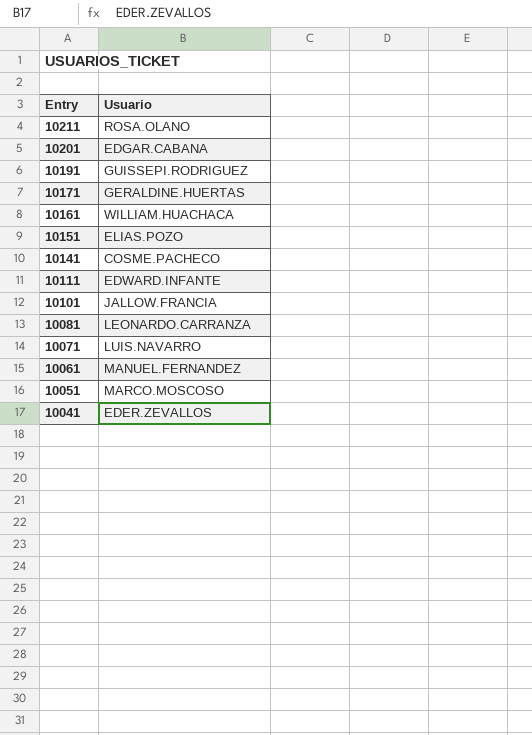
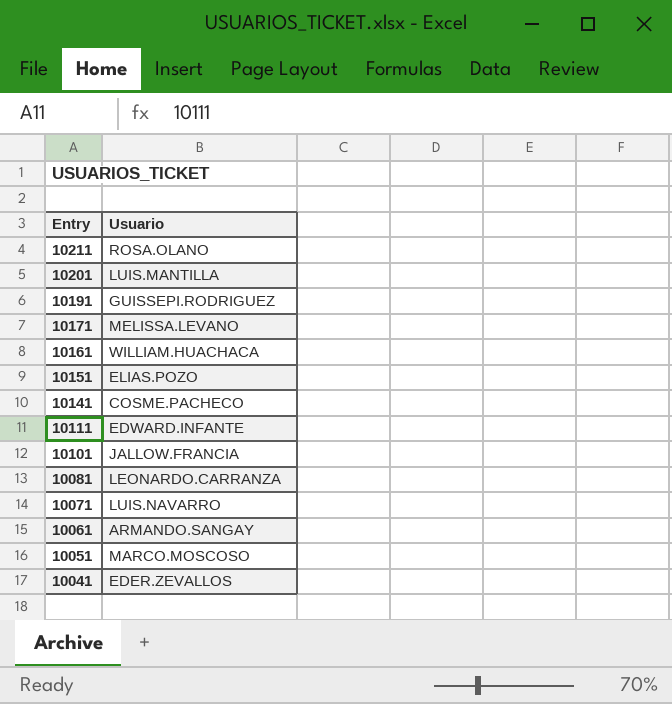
10201 | Usuario: EDGAR.CABANA -> LUIS.MANTILLA
10171 | Usuario: GERALDINE.HUERTAS -> MELISSA.LEVANO
10061 | Usuario: MANUEL.FERNANDEZ -> ARMANDO.SANGAY

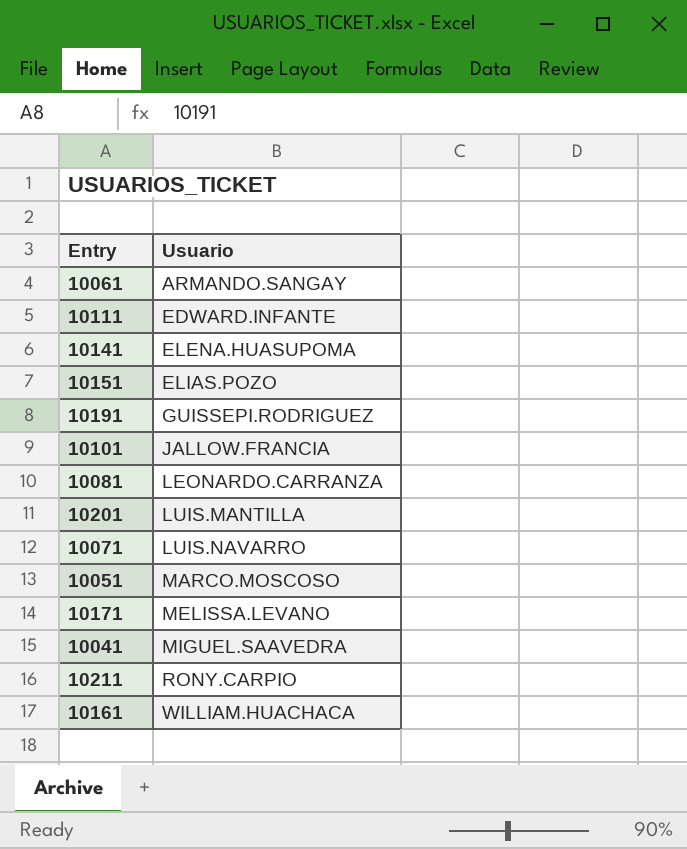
row order: Entry descending -> Usuario ascending
10141 | Usuario: COSME.PACHECO -> ELENA.HUASUPOMA
10041 | Usuario: EDER.ZEVALLOS -> MIGUEL.SAAVEDRA
10211 | Usuario: ROSA.OLANO -> RONY.CARPIO

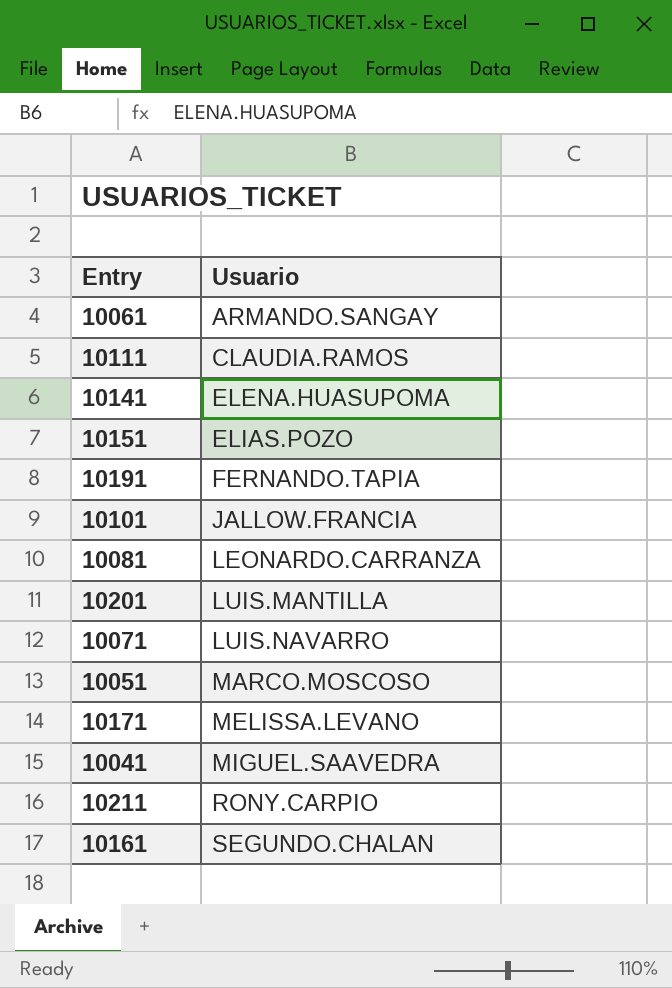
10111 | Usuario: EDWARD.INFANTE -> CLAUDIA.RAMOS
10191 | Usuario: GUISSEPI.RODRIGUEZ -> FERNANDO.TAPIA
10161 | Usuario: WILLIAM.HUACHACA -> SEGUNDO.CHALAN

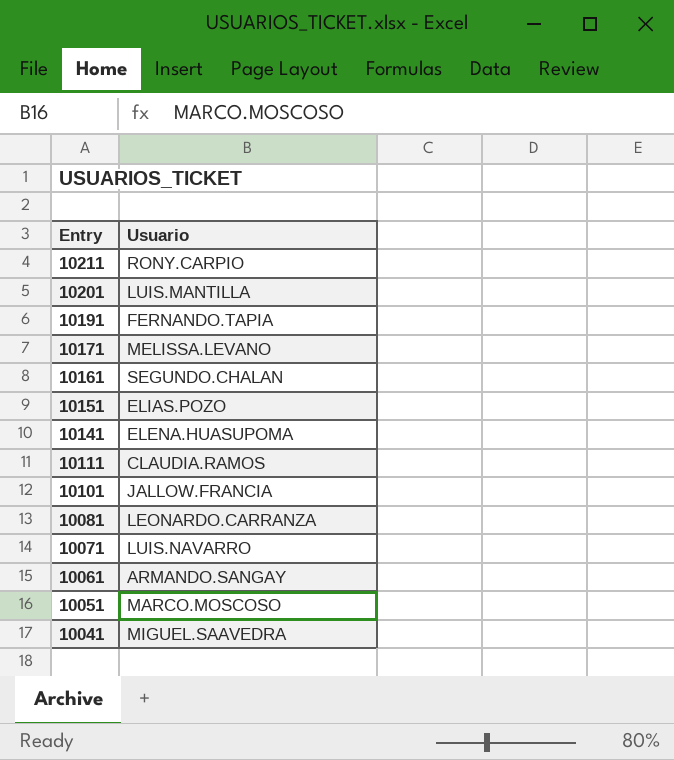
row order: Usuario ascending -> Entry descending

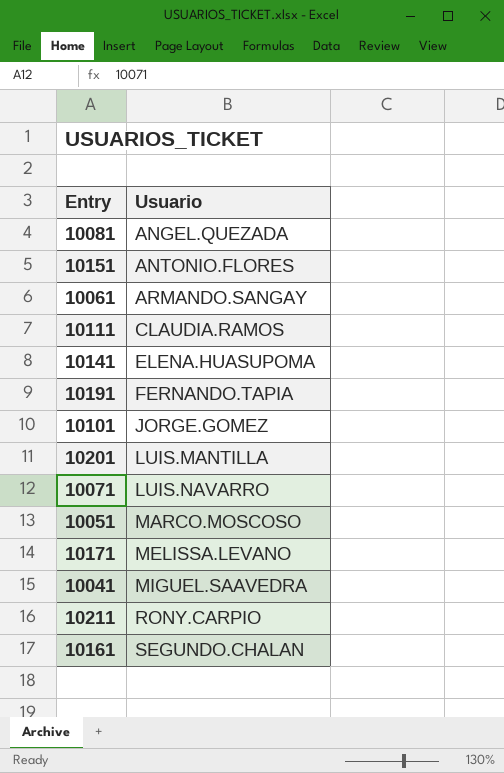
row order: Entry descending -> Usuario ascending
10081 | Usuario: LEONARDO.CARRANZA -> ANGEL.QUEZADA
10151 | Usuario: ELIAS.POZO -> ANTONIO.FLORES
10101 | Usuario: JALLOW.FRANCIA -> JORGE.GOMEZ

